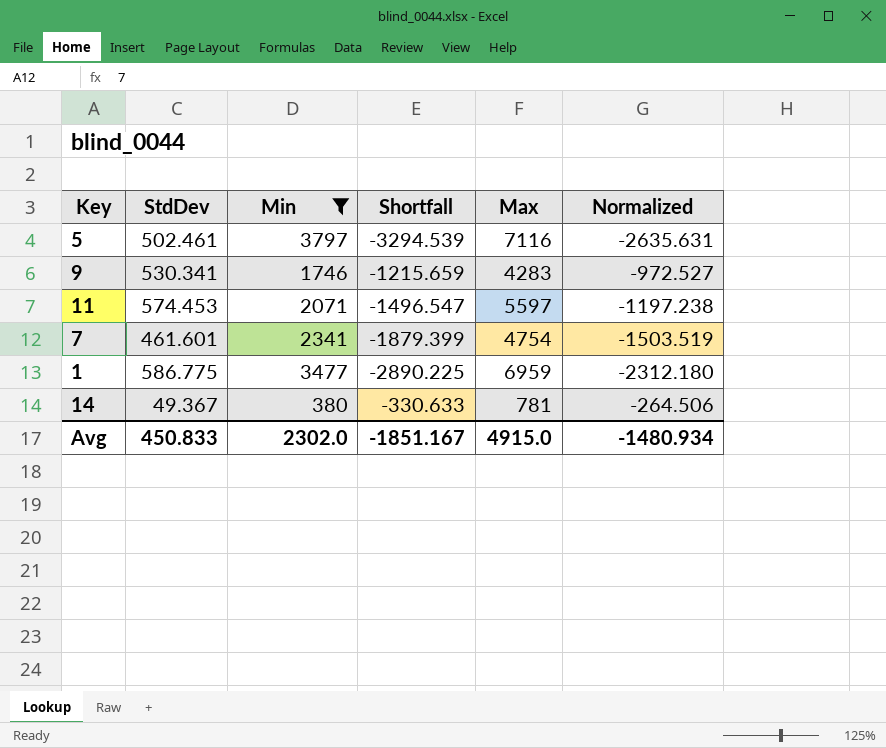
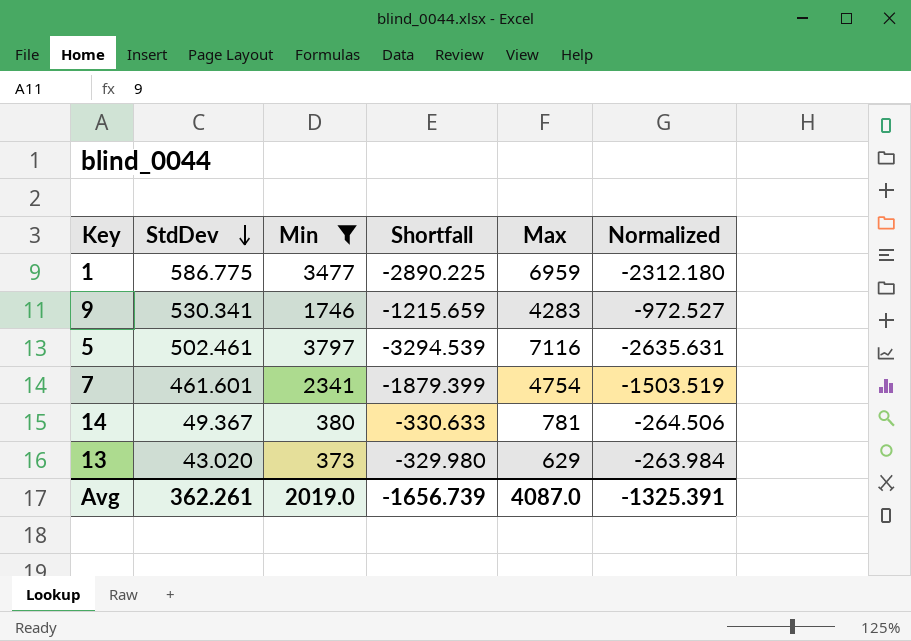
row order: none -> StdDev descending
row 11: 574.453 | 2071 | -1496.547 | 5597 | -1197.238 -> none
row 13: none -> 43.020 | 373 | -329.980 | 629 | -263.984
Avg | StdDev: 450.833 -> 362.261
Avg | Min: 2302.0 -> 2019.0
Avg | Shortfall: -1851.167 -> -1656.739
Avg | Max: 4915.0 -> 4087.0
Avg | Normalized: -1480.934 -> -1325.391

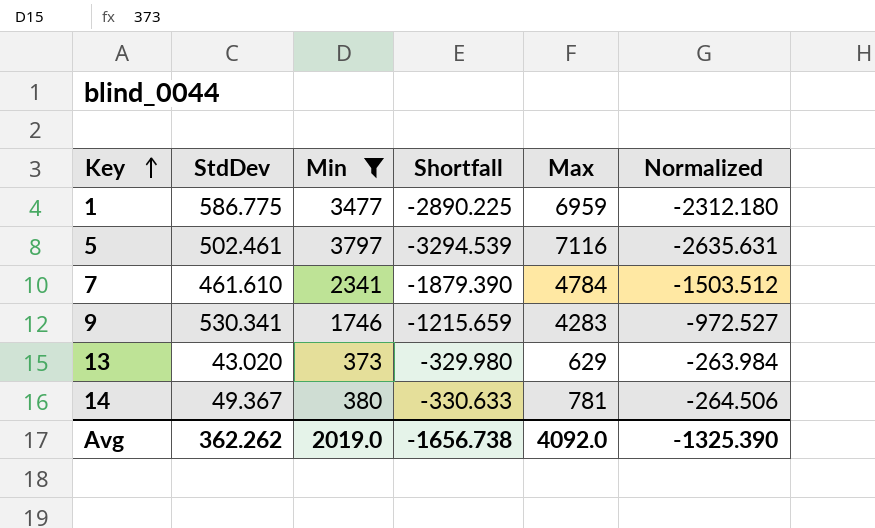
row order: StdDev descending -> Key ascending
7 | StdDev: 461.601 -> 461.610
7 | Shortfall: -1879.399 -> -1879.390
7 | Max: 4754 -> 4784
7 | Normalized: -1503.519 -> -1503.512
Avg | StdDev: 362.261 -> 362.262
Avg | Shortfall: -1656.739 -> -1656.738
Avg | Max: 4087.0 -> 4092.0
Avg | Normalized: -1325.391 -> -1325.390

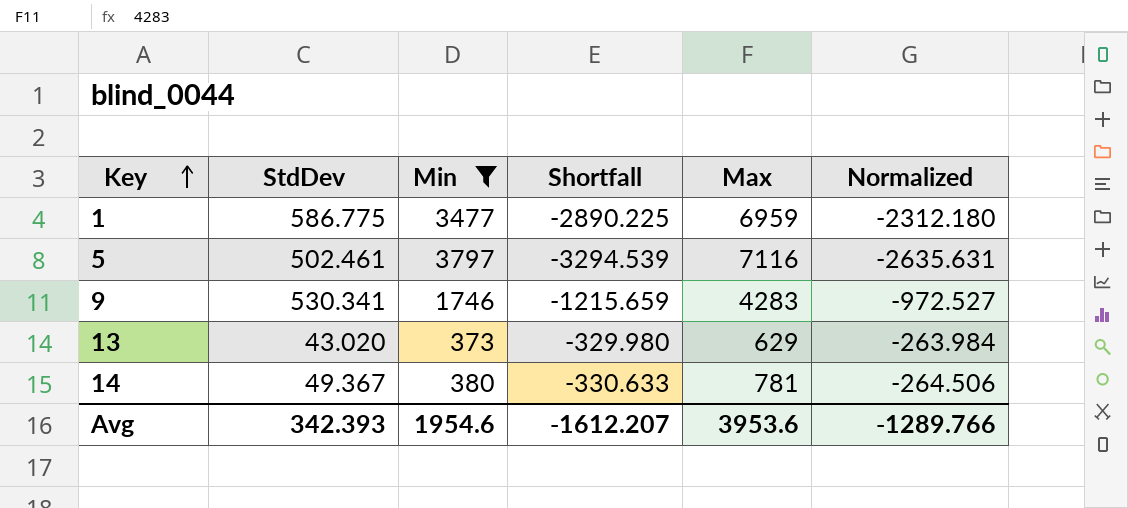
row 7: 461.610 | 2341 | -1879.390 | 4784 | -1503.512 -> none
Avg | StdDev: 362.262 -> 342.393
Avg | Min: 2019.0 -> 1954.6
Avg | Shortfall: -1656.738 -> -1612.207
Avg | Max: 4092.0 -> 3953.6
Avg | Normalized: -1325.390 -> -1289.766

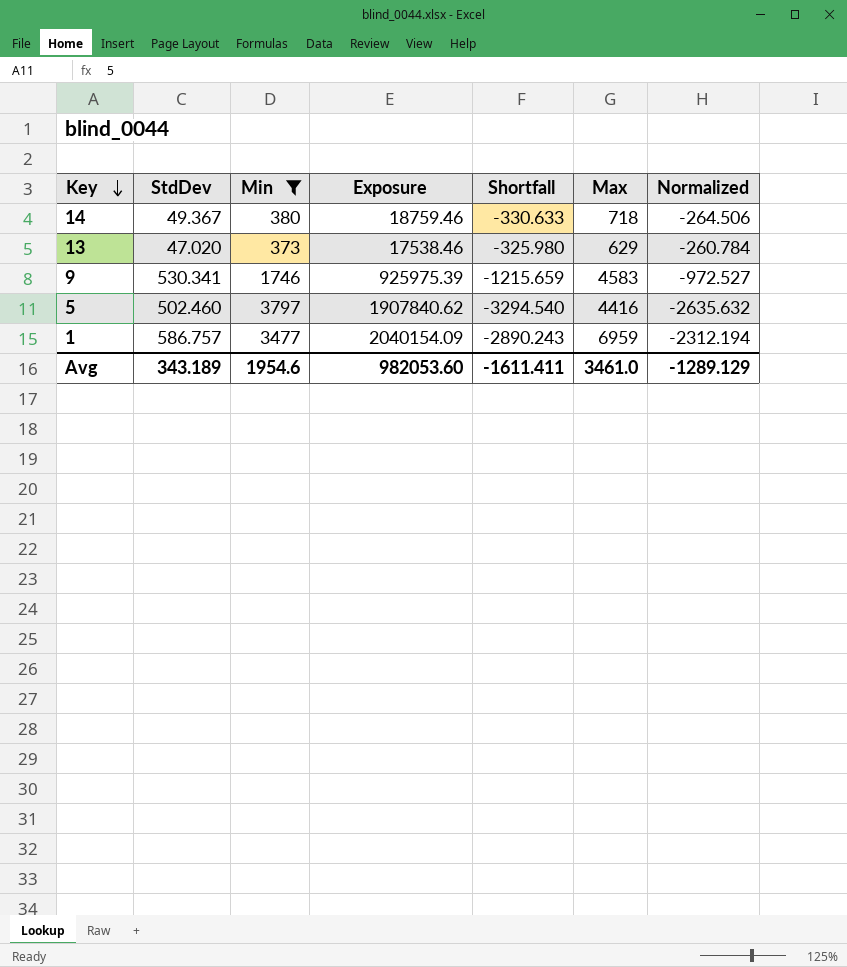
row order: Key ascending -> Key descending
column Exposure | formula: none -> [StdDev] * [Min]
14 | Max: 781 -> 718
13 | StdDev: 43.020 -> 47.020
13 | Shortfall: -329.980 -> -325.980
13 | Normalized: -263.984 -> -260.784
9 | Max: 4283 -> 4583
5 | StdDev: 502.461 -> 502.460
5 | Shortfall: -3294.539 -> -3294.540
5 | Max: 7116 -> 4416
5 | Normalized: -2635.631 -> -2635.632
1 | StdDev: 586.775 -> 586.757
1 | Shortfall: -2890.225 -> -2890.243
1 | Normalized: -2312.180 -> -2312.194
Avg | StdDev: 342.393 -> 343.189
Avg | Shortfall: -1612.207 -> -1611.411
Avg | Max: 3953.6 -> 3461.0
Avg | Normalized: -1289.766 -> -1289.129

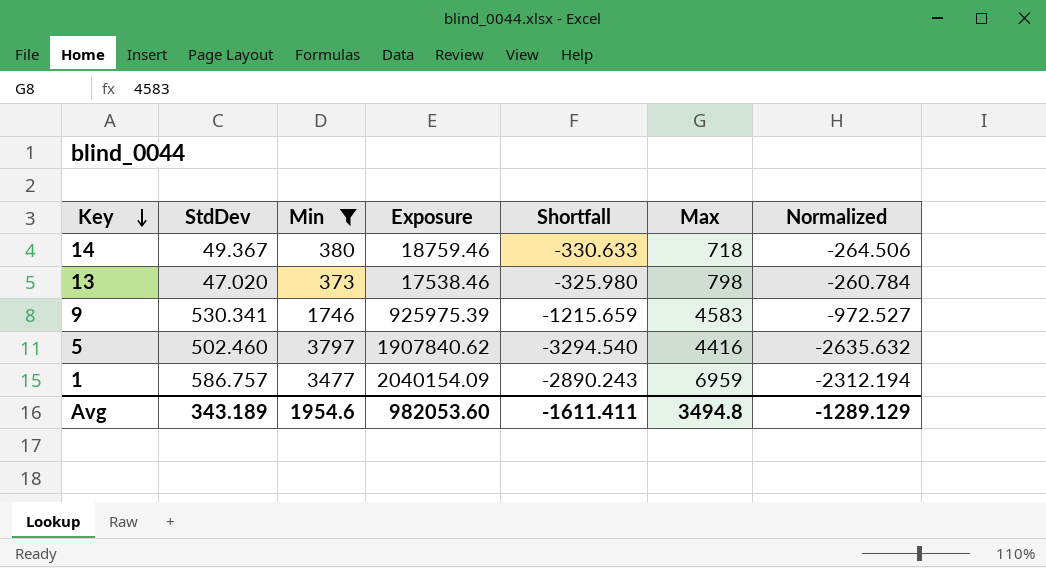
13 | Max: 629 -> 798
Avg | Max: 3461.0 -> 3494.8

